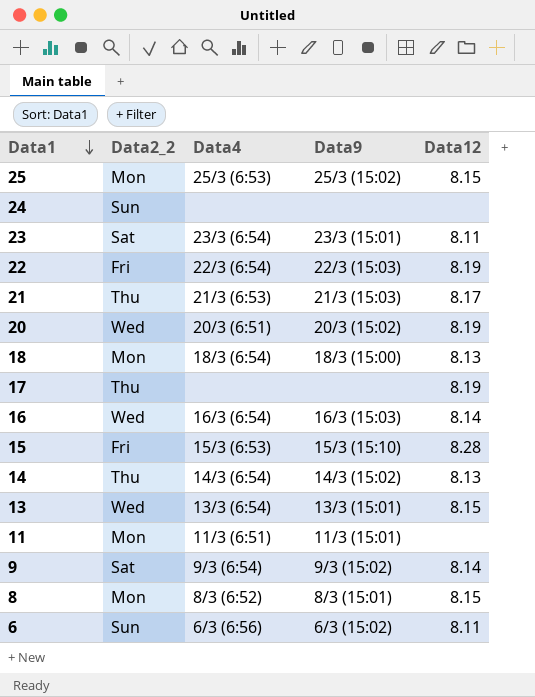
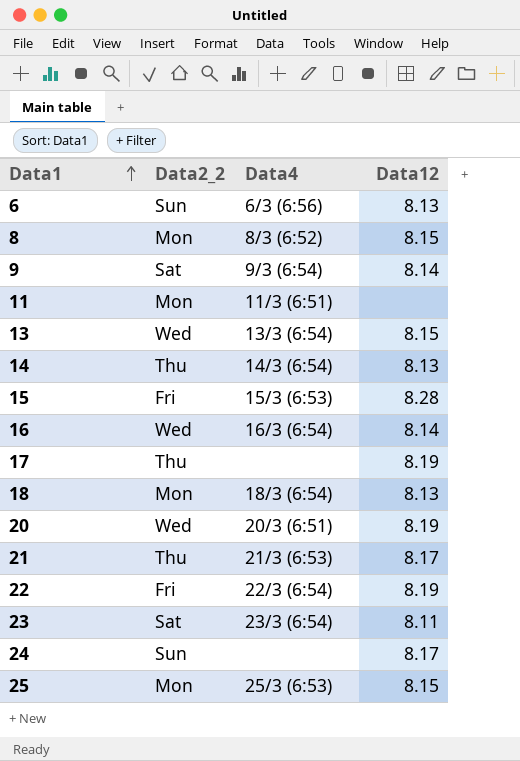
row order: Data1 descending -> Data1 ascending
column Data9 | position: 4 -> none
6 | Data12: 8.11 -> 8.13
24 | Data12: none -> 8.17

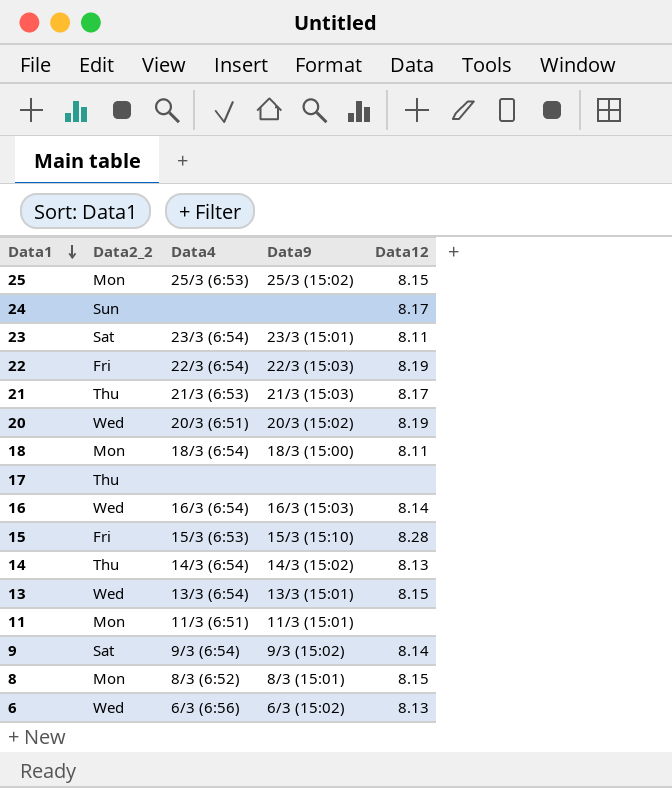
row order: Data1 ascending -> Data1 descending
column Data9 | position: none -> 4
18 | Data12: 8.13 -> 8.11
17 | Data12: 8.19 -> none
6 | Data2_2: Sun -> Wed

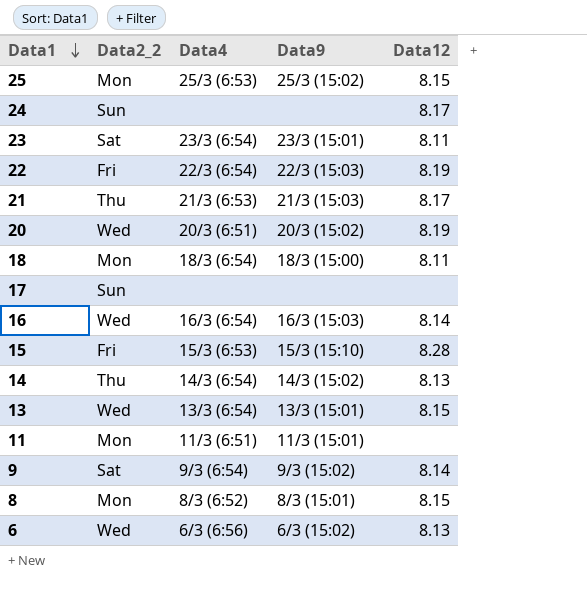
17 | Data2_2: Thu -> Sun

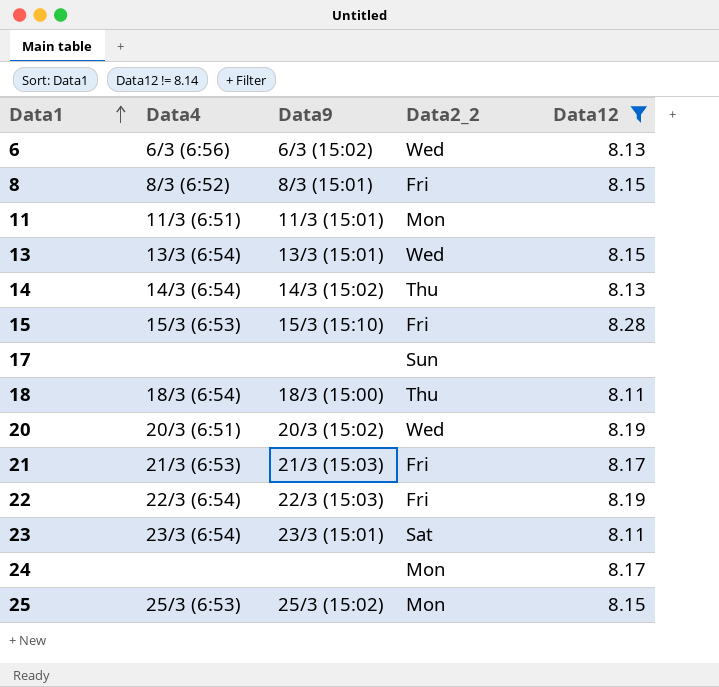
filter: none -> Data12 != 8.14
row order: Data1 descending -> Data1 ascending
column Data2_2 | position: 2 -> 4
8 | Data2_2: Mon -> Fri
18 | Data2_2: Mon -> Thu
21 | Data2_2: Thu -> Fri
24 | Data2_2: Sun -> Mon

